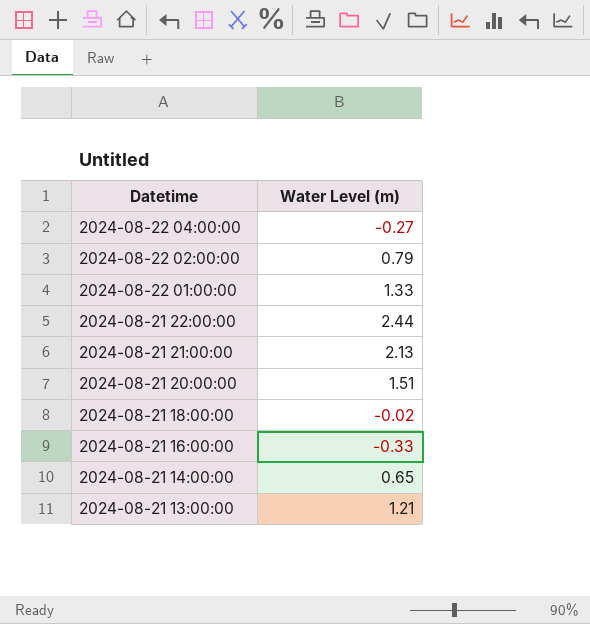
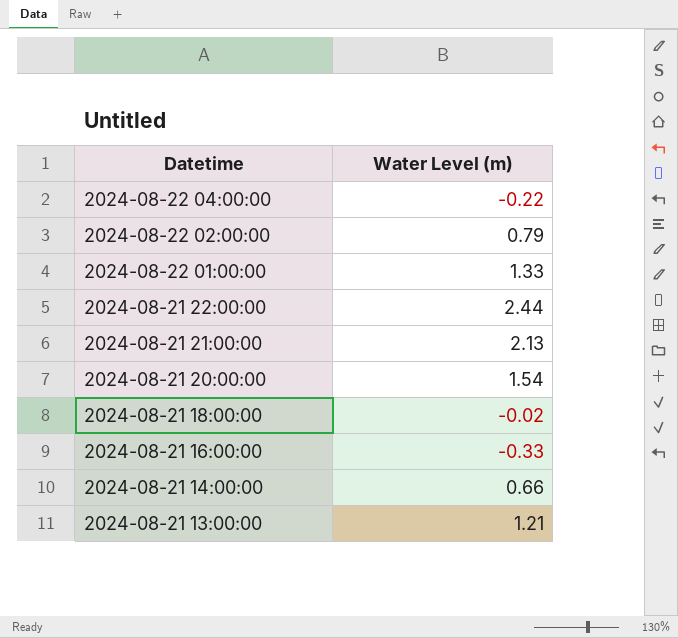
2024-08-22 04:00:00 | Water Level (m): -0.27 -> -0.22
2024-08-21 20:00:00 | Water Level (m): 1.51 -> 1.54
2024-08-21 14:00:00 | Water Level (m): 0.65 -> 0.66

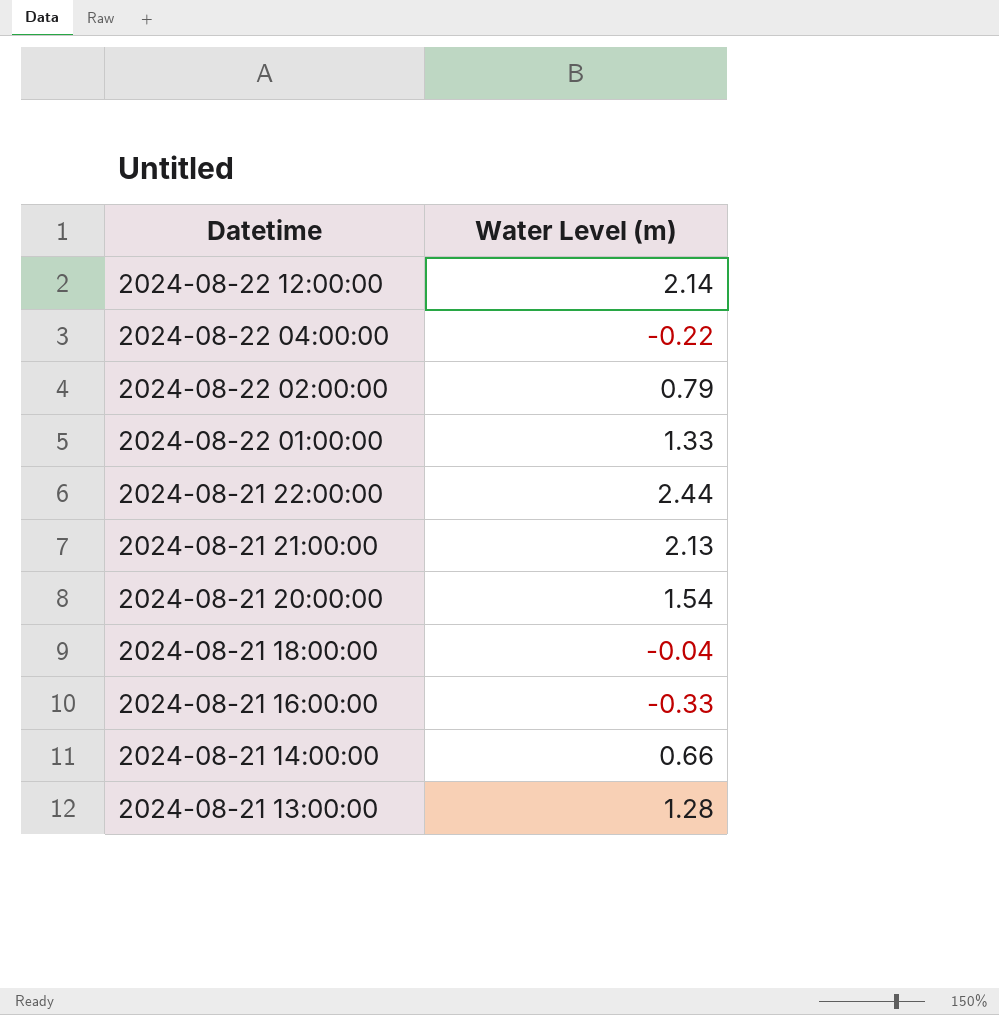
row 2024-08-22 12:00:00: none -> 2.14
2024-08-21 18:00:00 | Water Level (m): -0.02 -> -0.04
2024-08-21 13:00:00 | Water Level (m): 1.21 -> 1.28

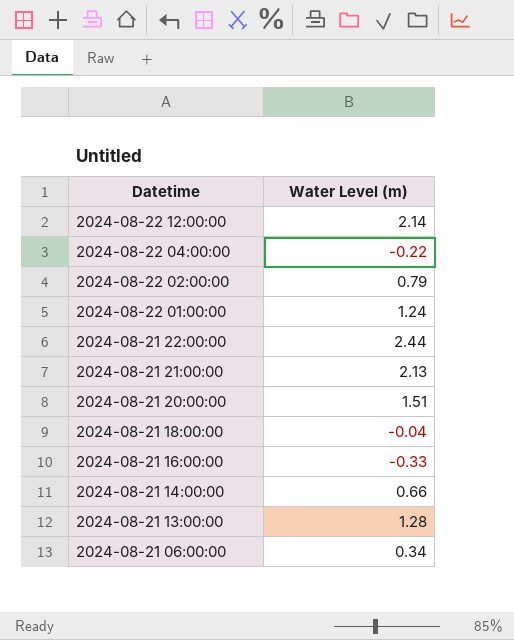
2024-08-22 01:00:00 | Water Level (m): 1.33 -> 1.24
2024-08-21 20:00:00 | Water Level (m): 1.54 -> 1.51
row 2024-08-21 06:00:00: none -> 0.34

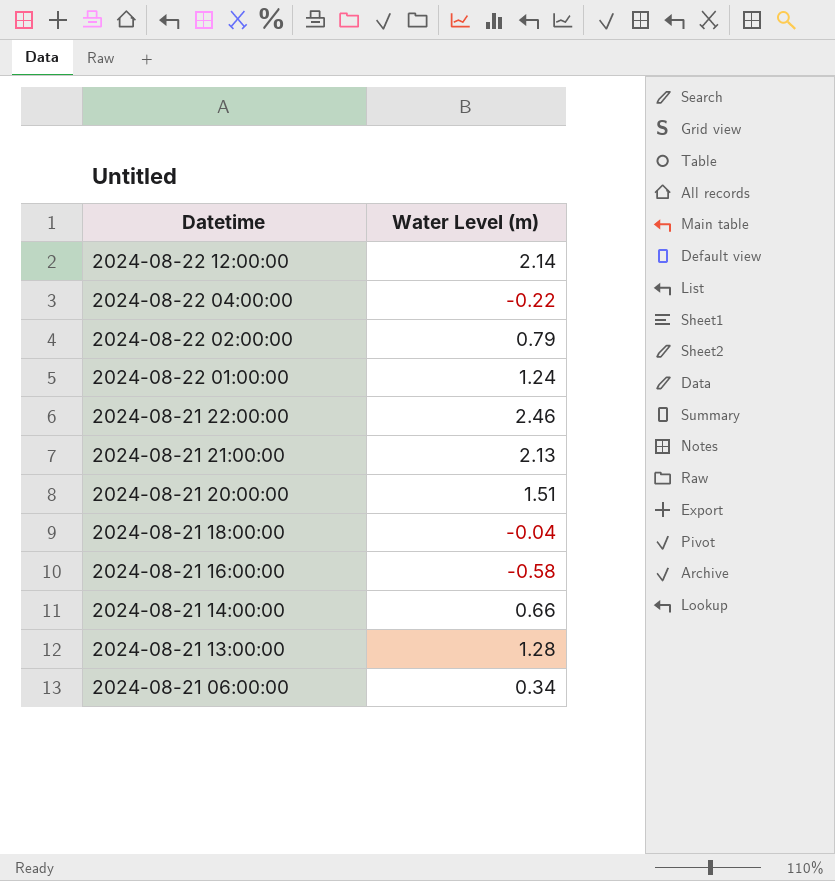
2024-08-21 22:00:00 | Water Level (m): 2.44 -> 2.46
2024-08-21 16:00:00 | Water Level (m): -0.33 -> -0.58

